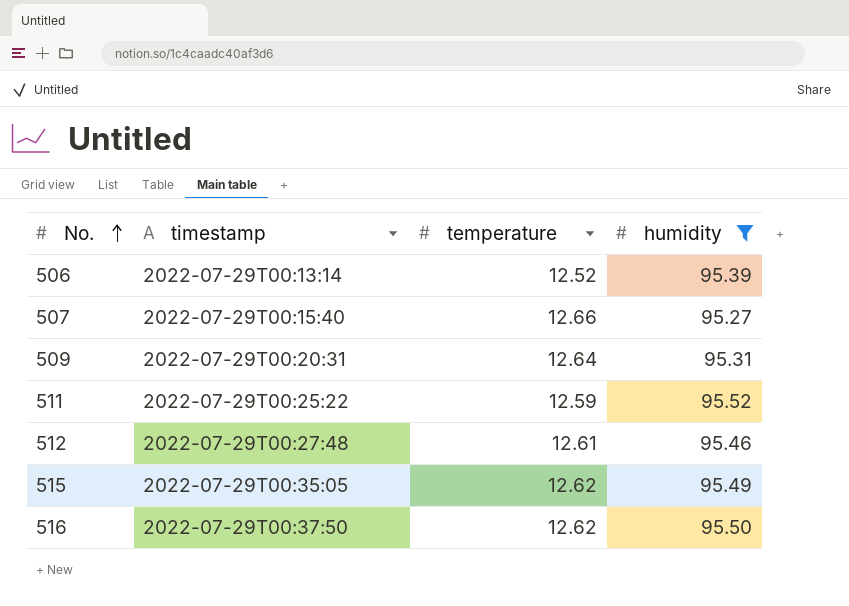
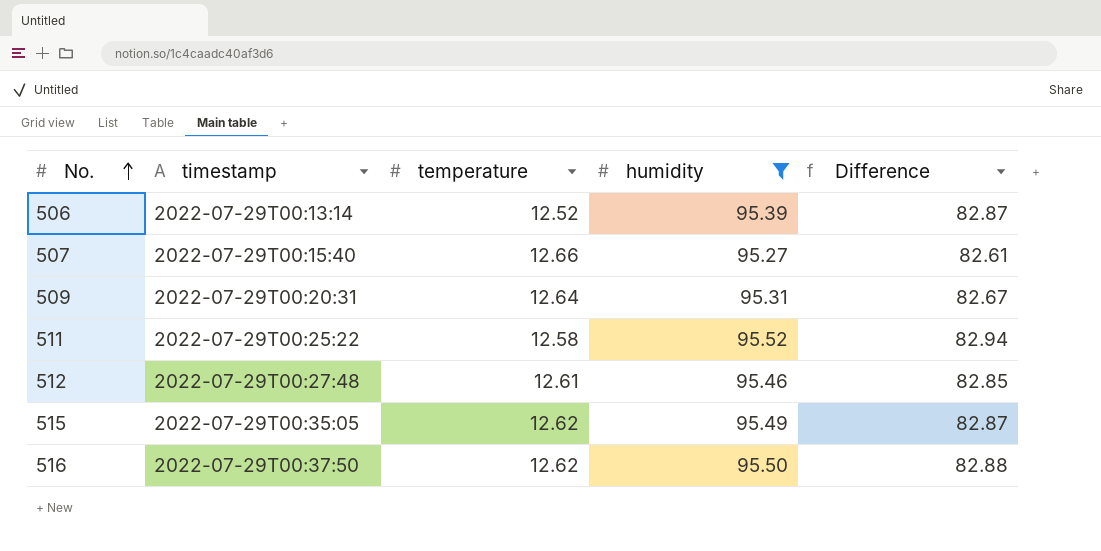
column Difference | formula: none -> [humidity] - [temperature]
511 | temperature: 12.59 -> 12.58

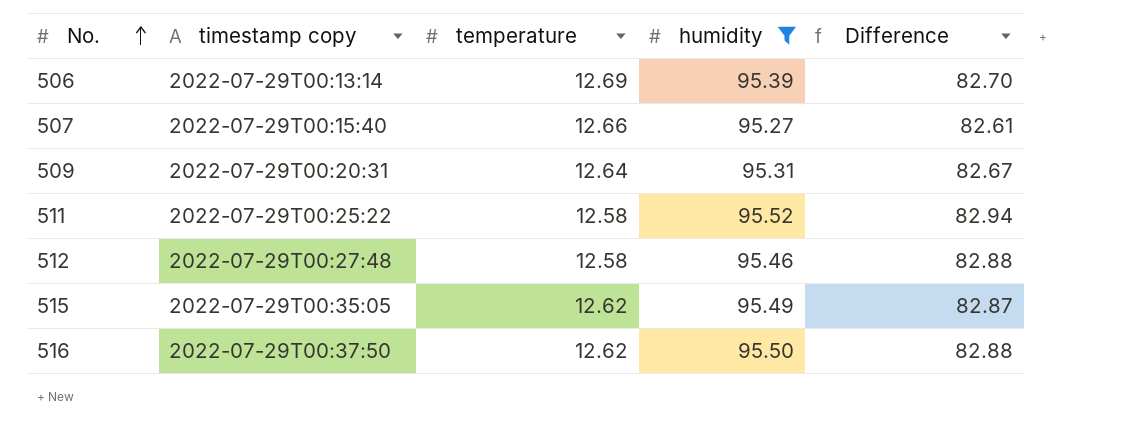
column name: timestamp -> timestamp copy
506 | temperature: 12.52 -> 12.69
506 | Difference: 82.87 -> 82.70
512 | temperature: 12.61 -> 12.58
512 | Difference: 82.85 -> 82.88

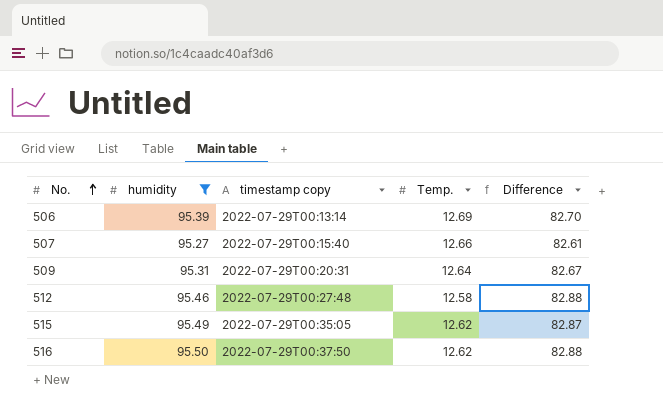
column humidity | position: 4 -> 2
column name: temperature -> Temp.
row 511: 2022-07-29T00:25:22 | 12.58 | 95.52 | 82.94 -> none

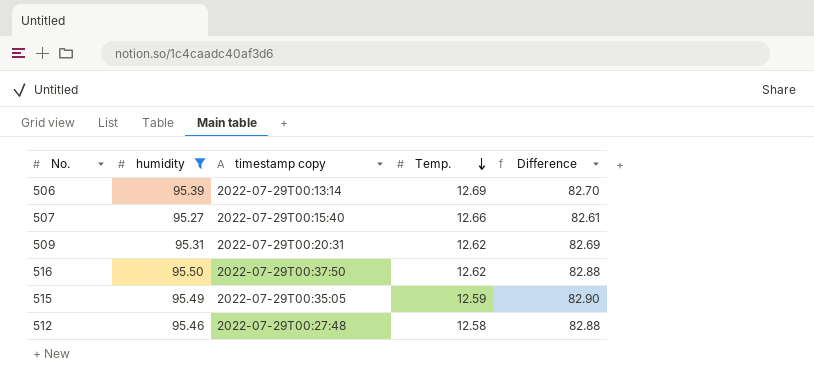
row order: No. ascending -> Temp. descending
509 | Temp.: 12.64 -> 12.62
509 | Difference: 82.67 -> 82.69
515 | Temp.: 12.62 -> 12.59
515 | Difference: 82.87 -> 82.90

